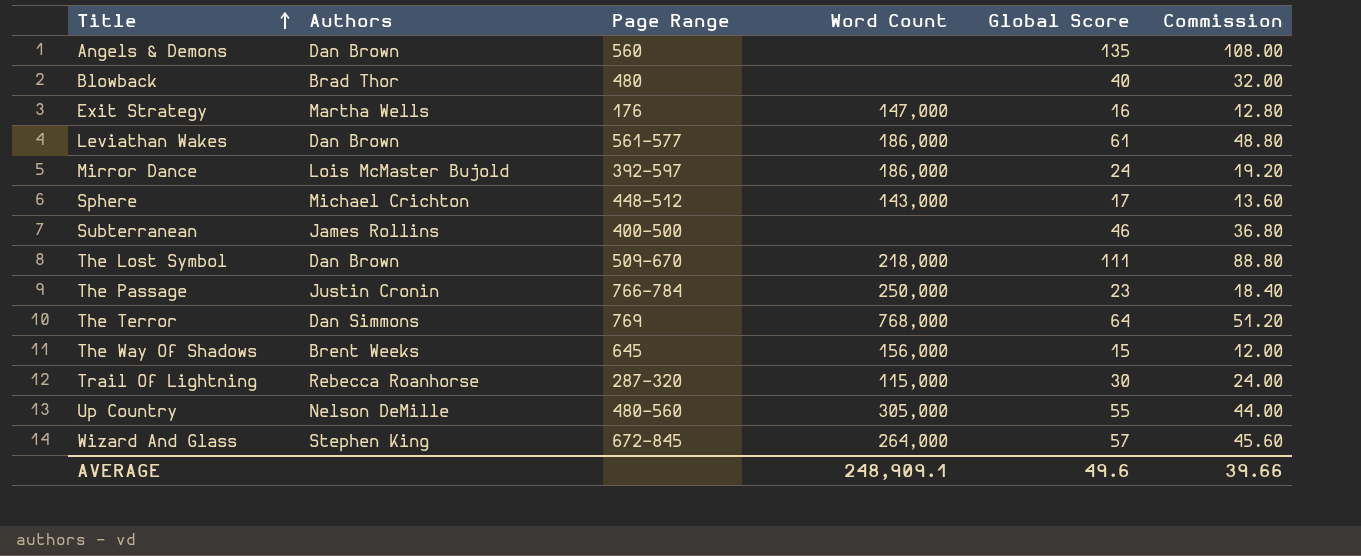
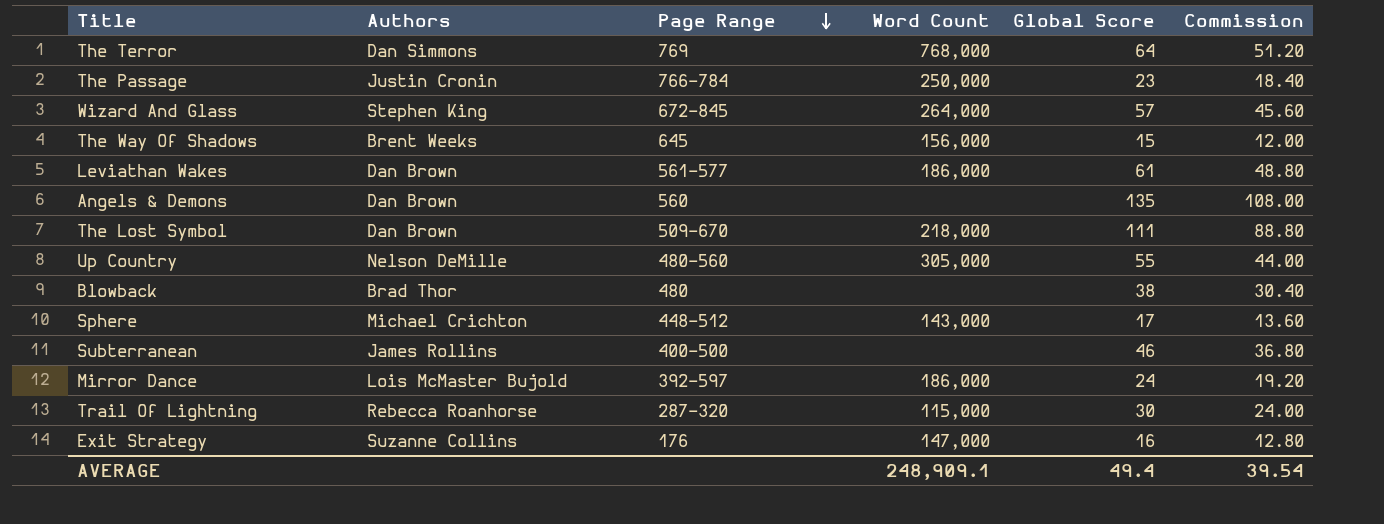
row order: Title ascending -> Page Range descending
Blowback | Global Score: 40 -> 38
Blowback | Commission: 32.00 -> 30.40
Exit Strategy | Authors: Martha Wells -> Suzanne Collins
AVERAGE | Global Score: 49.6 -> 49.4
AVERAGE | Commission: 39.66 -> 39.54

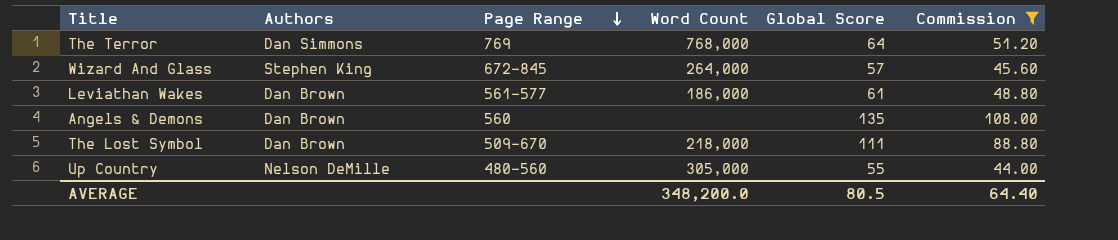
filter: none -> Commission >= 44.00
AVERAGE | Word Count: 248,909.1 -> 348,200.0
AVERAGE | Global Score: 49.4 -> 80.5
AVERAGE | Commission: 39.54 -> 64.40

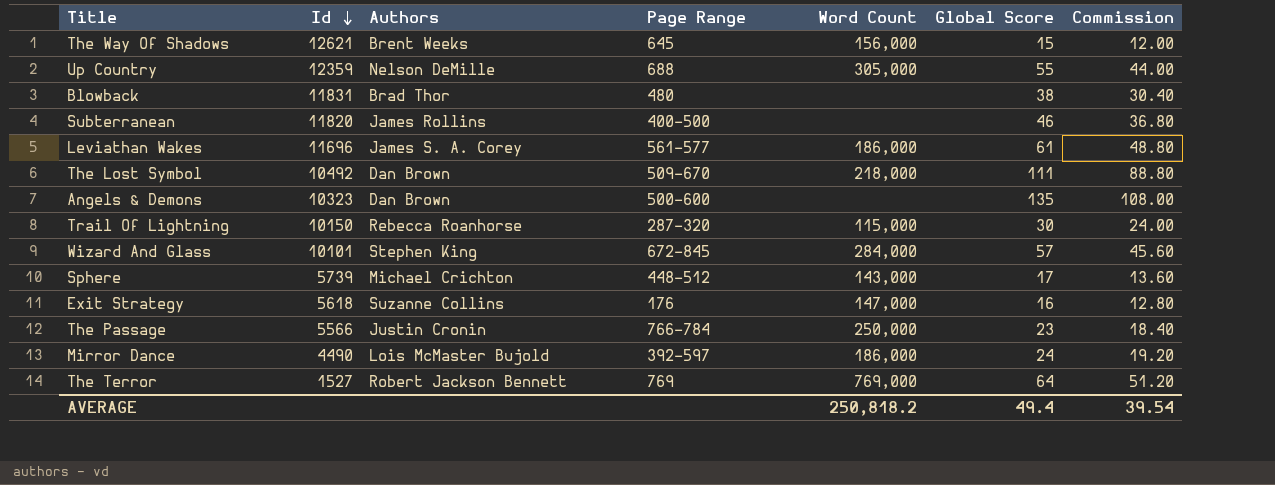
filter: Commission >= 44.00 -> none
row order: Page Range descending -> Id descending
column Id | position: none -> 2
Up Country | Page Range: 480-560 -> 688
Leviathan Wakes | Authors: Dan Brown -> James S. A. Corey
Angels & Demons | Page Range: 560 -> 500-600
Wizard And Glass | Word Count: 264,000 -> 284,000
The Terror | Authors: Dan Simmons -> Robert Jackson Bennett
The Terror | Word Count: 768,000 -> 769,000
AVERAGE | Word Count: 348,200.0 -> 250,818.2
AVERAGE | Global Score: 80.5 -> 49.4
AVERAGE | Commission: 64.40 -> 39.54

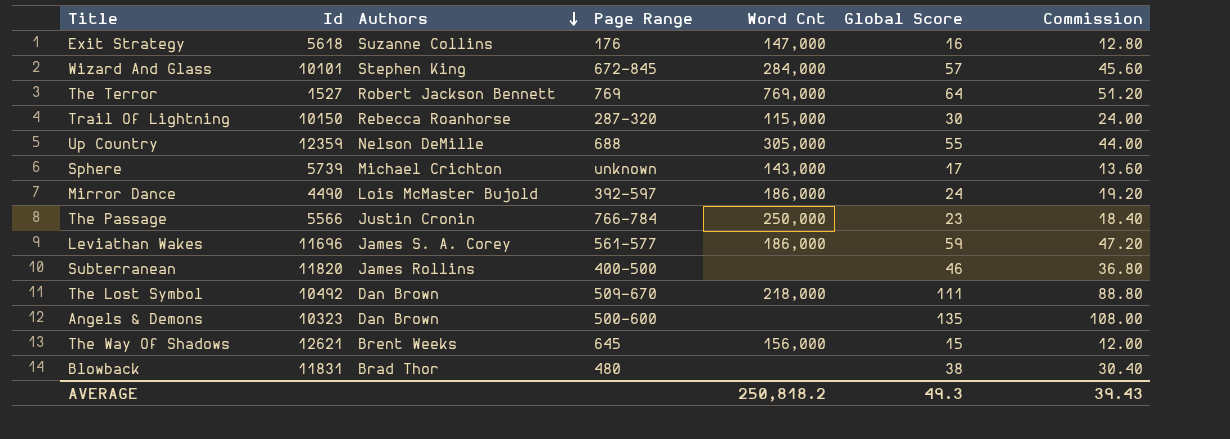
row order: Id descending -> Authors descending
column name: Word Count -> Word Cnt
Sphere | Page Range: 448-512 -> unknown
Leviathan Wakes | Global Score: 61 -> 59
Leviathan Wakes | Commission: 48.80 -> 47.20
AVERAGE | Global Score: 49.4 -> 49.3
AVERAGE | Commission: 39.54 -> 39.43

